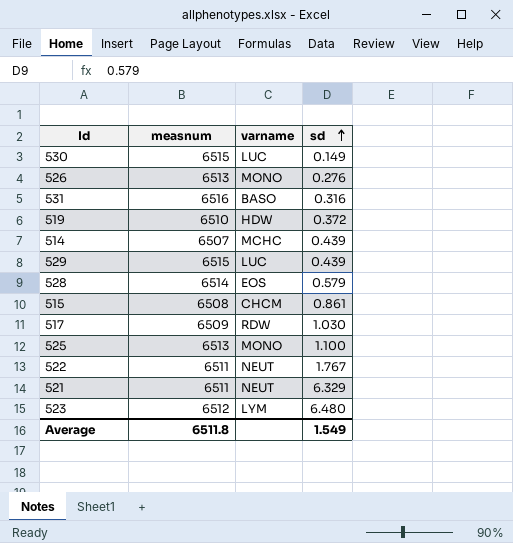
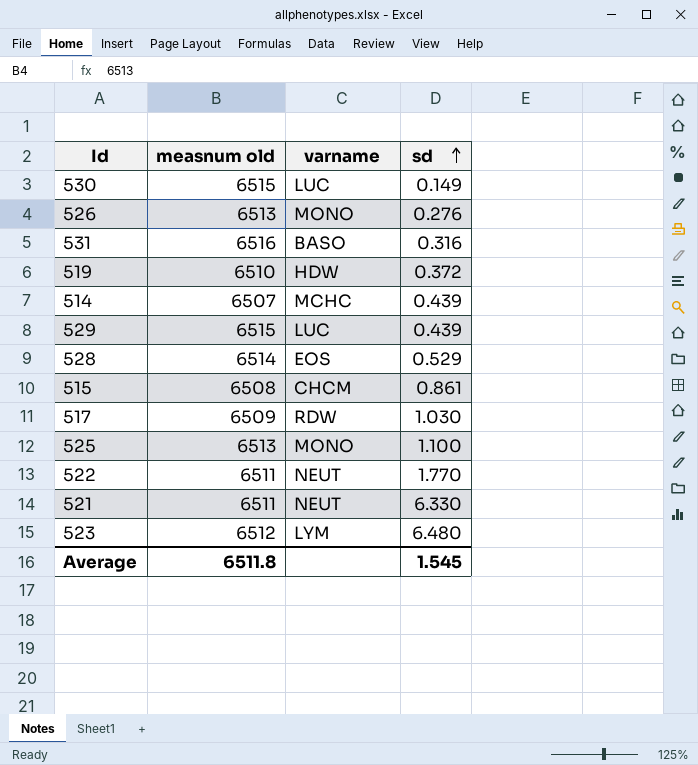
column name: measnum -> measnum old
528 | sd: 0.579 -> 0.529
522 | sd: 1.767 -> 1.770
521 | sd: 6.329 -> 6.330
Average | sd: 1.549 -> 1.545

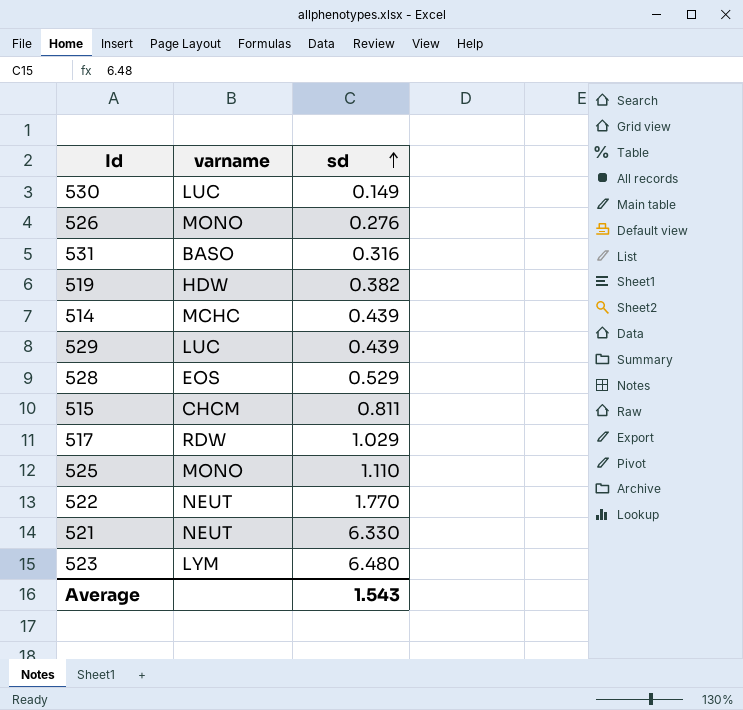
column measnum old | position: 2 -> none
519 | sd: 0.372 -> 0.382
515 | sd: 0.861 -> 0.811
517 | sd: 1.030 -> 1.029
525 | sd: 1.100 -> 1.110
Average | sd: 1.545 -> 1.543

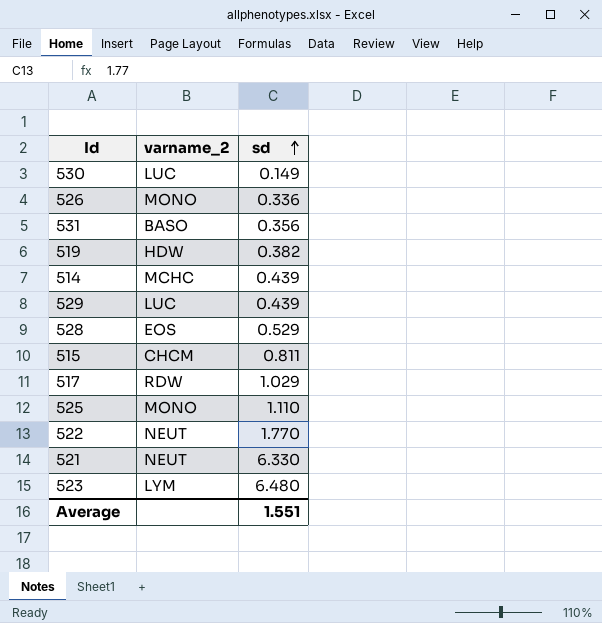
column name: varname -> varname_2
526 | sd: 0.276 -> 0.336
531 | sd: 0.316 -> 0.356
Average | sd: 1.543 -> 1.551

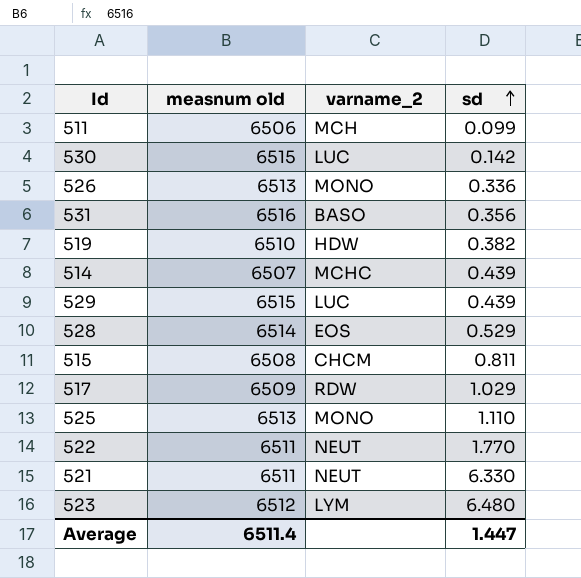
column measnum old | position: none -> 2
row 511: none -> 6506 | MCH | 0.099
530 | sd: 0.149 -> 0.142
Average | sd: 1.551 -> 1.447

